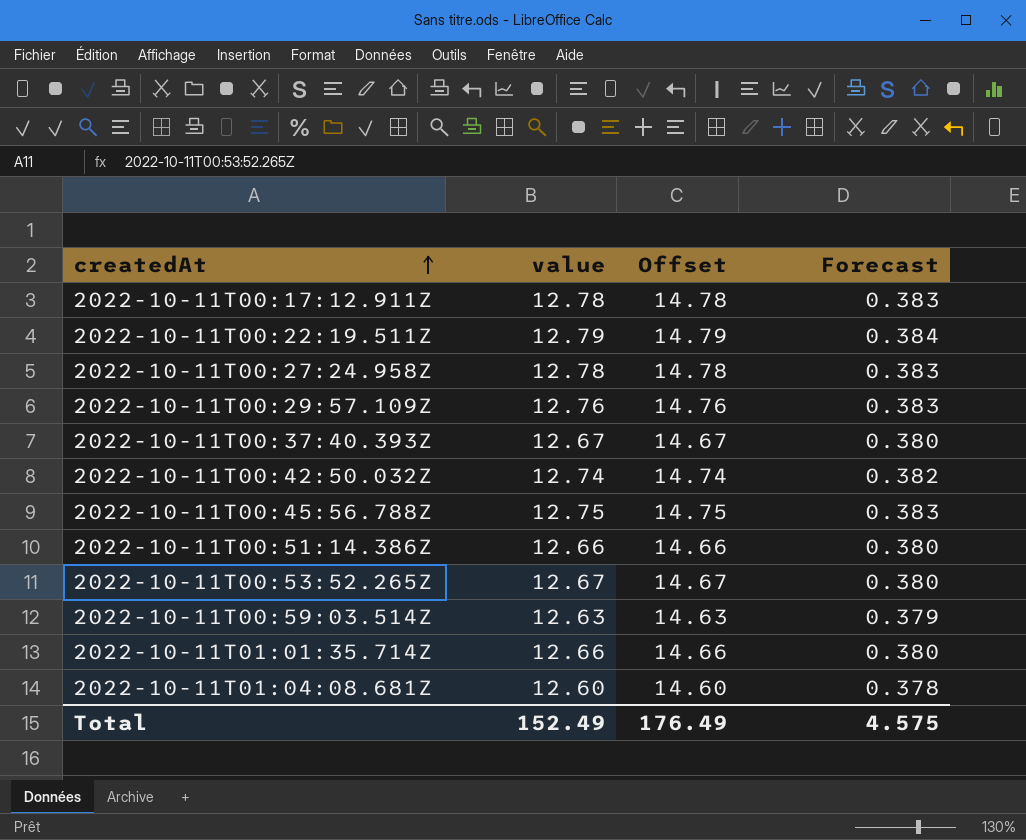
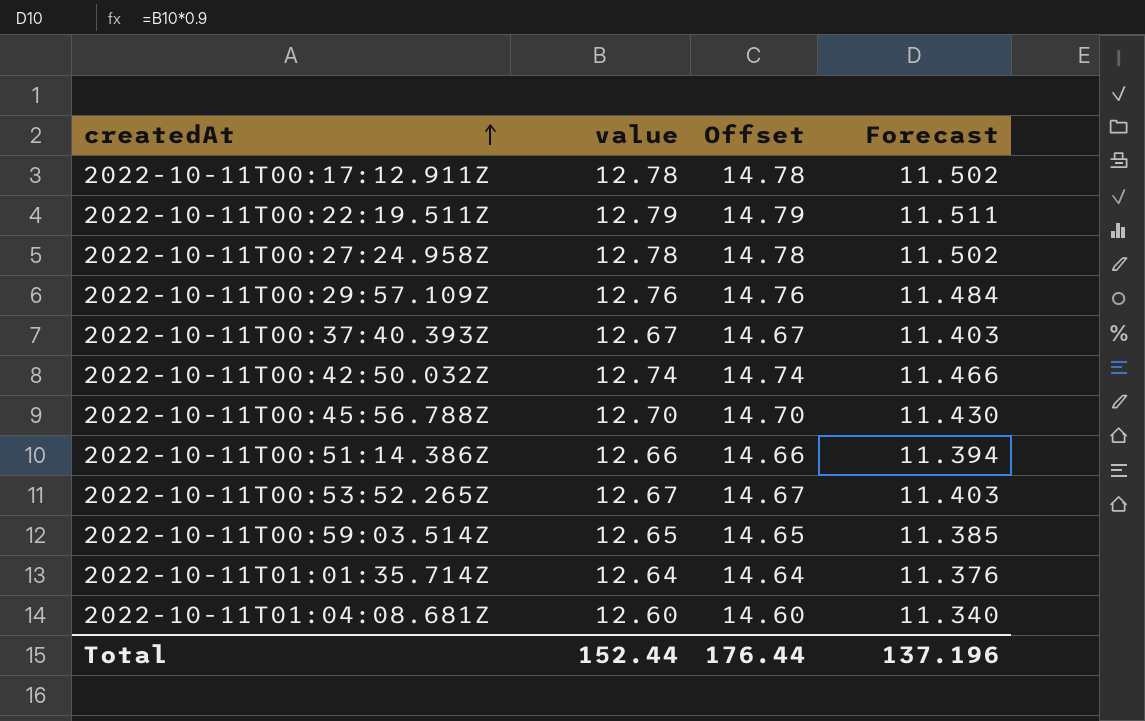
column Forecast | formula: [value] * 0.03 -> [value] * 0.9
2022-10-11T00:45:56.788Z | value: 12.75 -> 12.70
2022-10-11T00:45:56.788Z | Offset: 14.75 -> 14.70
2022-10-11T00:59:03.514Z | value: 12.63 -> 12.65
2022-10-11T00:59:03.514Z | Offset: 14.63 -> 14.65
2022-10-11T01:01:35.714Z | value: 12.66 -> 12.64
2022-10-11T01:01:35.714Z | Offset: 14.66 -> 14.64
Total | value: 152.49 -> 152.44
Total | Offset: 176.49 -> 176.44
Total | Forecast: 4.575 -> 137.196

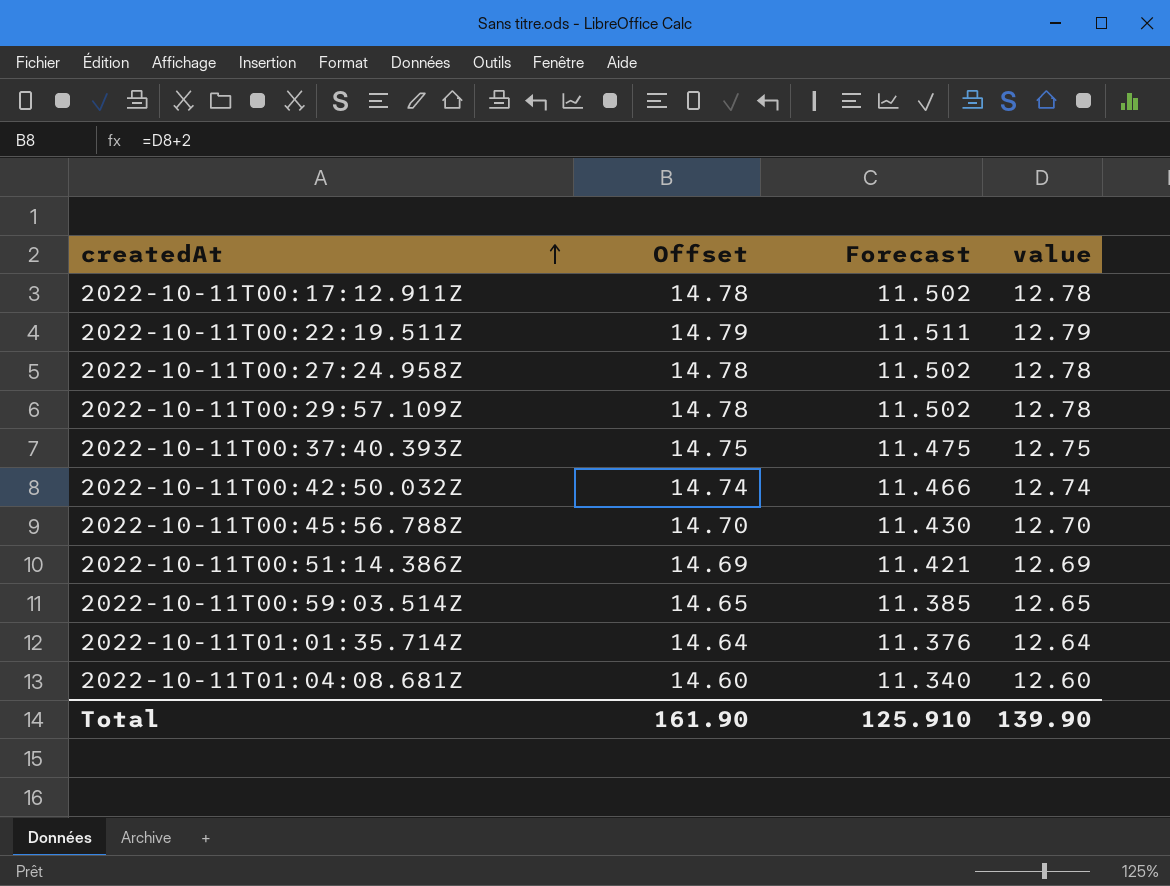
column value | position: 2 -> 4
row 2022-10-11T00:53:52.265Z: 12.67 | 14.67 | 11.403 -> none
2022-10-11T00:29:57.109Z | Offset: 14.76 -> 14.78
2022-10-11T00:29:57.109Z | Forecast: 11.484 -> 11.502
2022-10-11T00:29:57.109Z | value: 12.76 -> 12.78
2022-10-11T00:37:40.393Z | Offset: 14.67 -> 14.75
2022-10-11T00:37:40.393Z | Forecast: 11.403 -> 11.475
2022-10-11T00:37:40.393Z | value: 12.67 -> 12.75
2022-10-11T00:51:14.386Z | Offset: 14.66 -> 14.69
2022-10-11T00:51:14.386Z | Forecast: 11.394 -> 11.421
2022-10-11T00:51:14.386Z | value: 12.66 -> 12.69
Total | Offset: 176.44 -> 161.90
Total | Forecast: 137.196 -> 125.910
Total | value: 152.44 -> 139.90

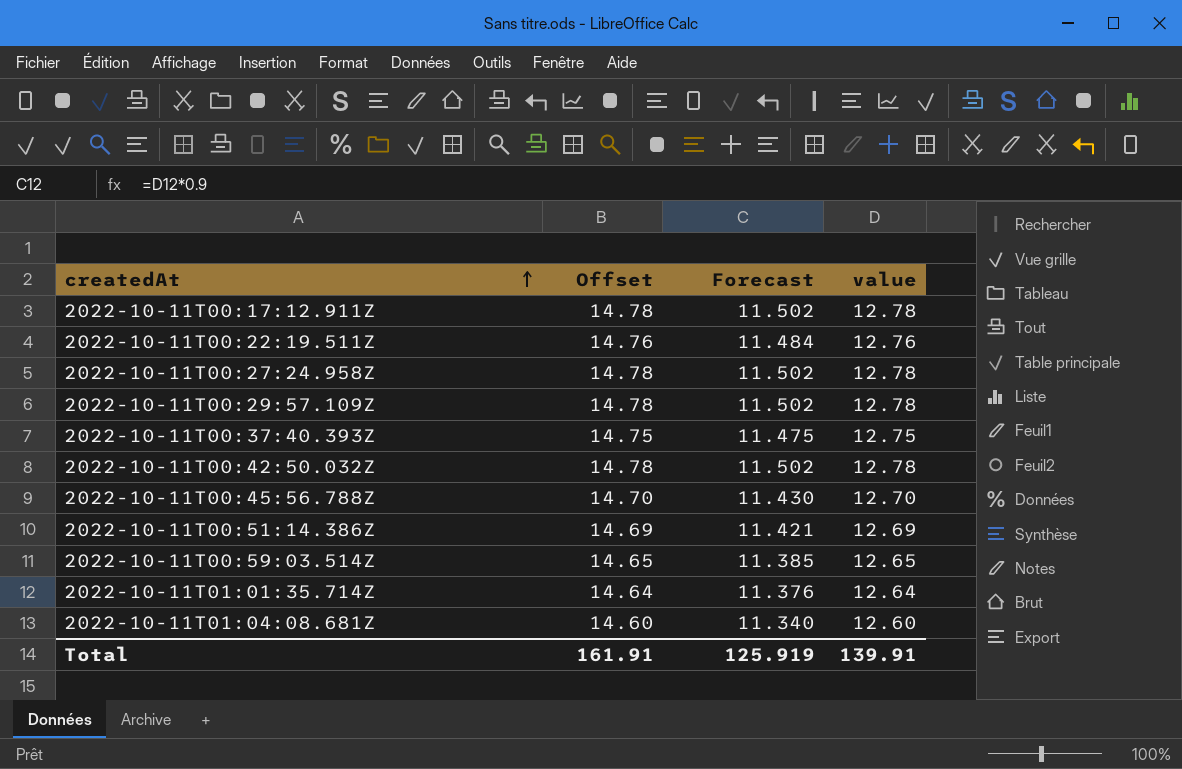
2022-10-11T00:22:19.511Z | Offset: 14.79 -> 14.76
2022-10-11T00:22:19.511Z | Forecast: 11.511 -> 11.484
2022-10-11T00:22:19.511Z | value: 12.79 -> 12.76
2022-10-11T00:42:50.032Z | Offset: 14.74 -> 14.78
2022-10-11T00:42:50.032Z | Forecast: 11.466 -> 11.502
2022-10-11T00:42:50.032Z | value: 12.74 -> 12.78
Total | Offset: 161.90 -> 161.91
Total | Forecast: 125.910 -> 125.919
Total | value: 139.90 -> 139.91

